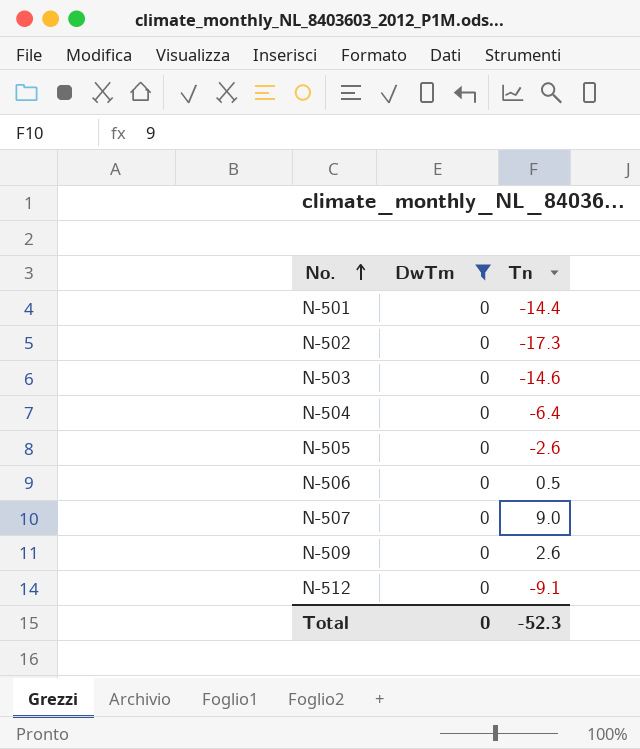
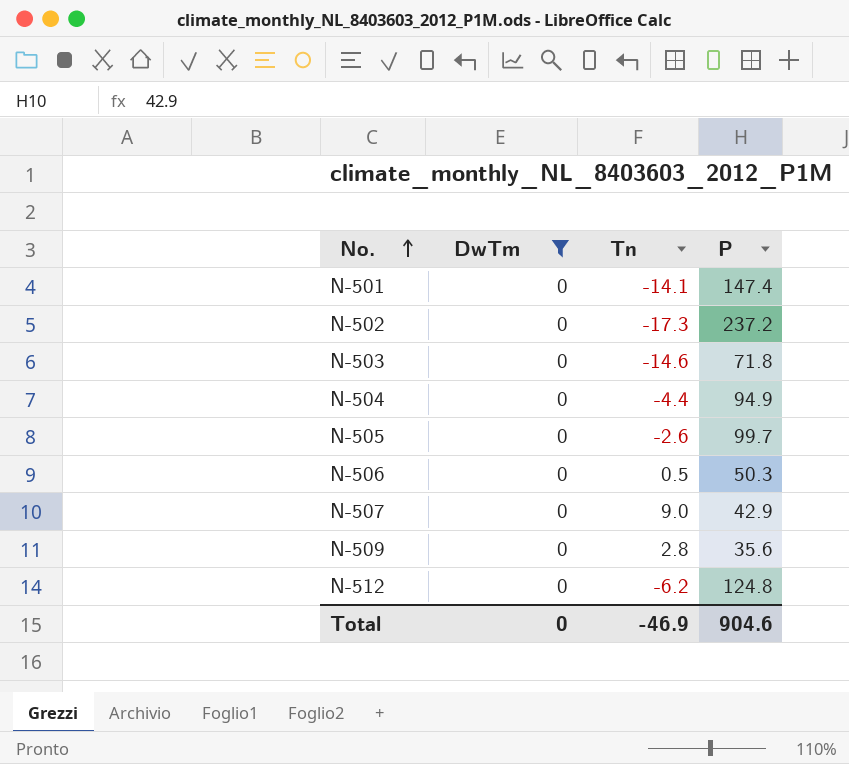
column P | position: none -> 4
N-501 | Tn: -14.4 -> -14.1
N-504 | Tn: -6.4 -> -4.4
N-509 | Tn: 2.6 -> 2.8
N-512 | Tn: -9.1 -> -6.2
Total | Tn: -52.3 -> -46.9

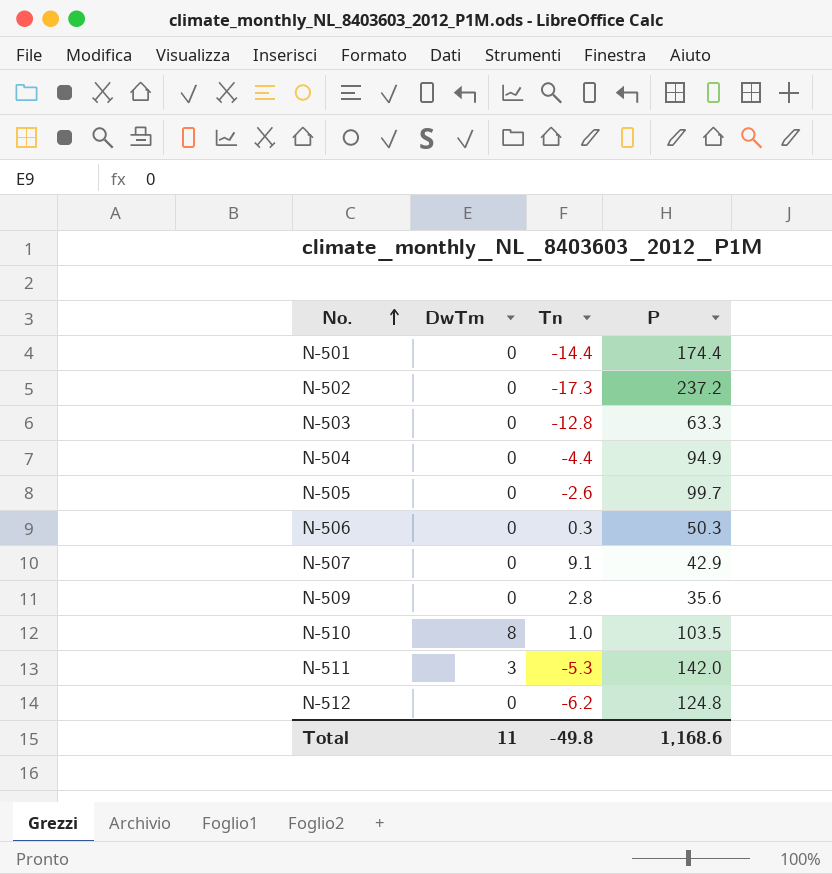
filter: DwTm = 0 -> none
N-501 | Tn: -14.1 -> -14.4
N-501 | P: 147.4 -> 174.4
N-503 | Tn: -14.6 -> -12.8
N-503 | P: 71.8 -> 63.3
N-506 | Tn: 0.5 -> 0.3
N-507 | Tn: 9.0 -> 9.1
Total | DwTm: 0 -> 11
Total | Tn: -46.9 -> -49.8
Total | P: 904.6 -> 1,168.6

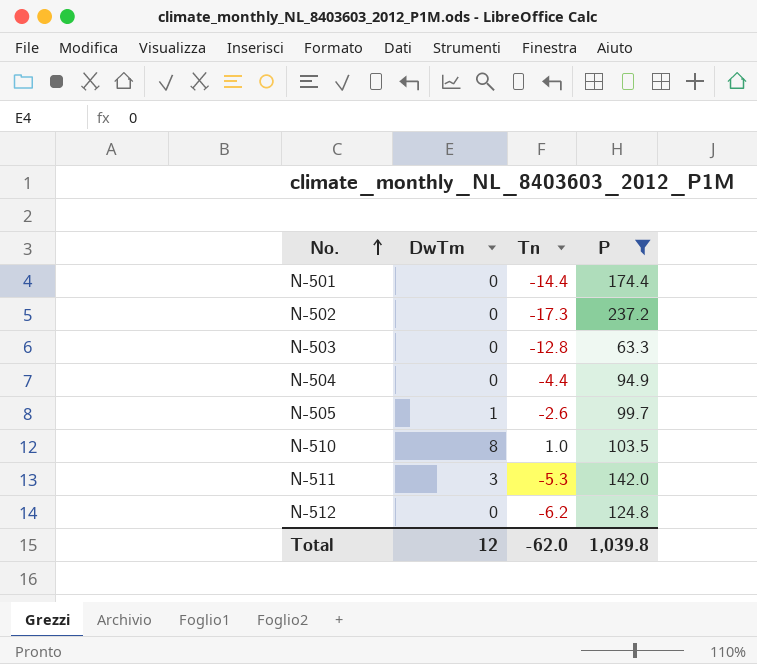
filter: none -> P >= 63.3
N-505 | DwTm: 0 -> 1
Total | DwTm: 11 -> 12
Total | Tn: -49.8 -> -62.0
Total | P: 1,168.6 -> 1,039.8

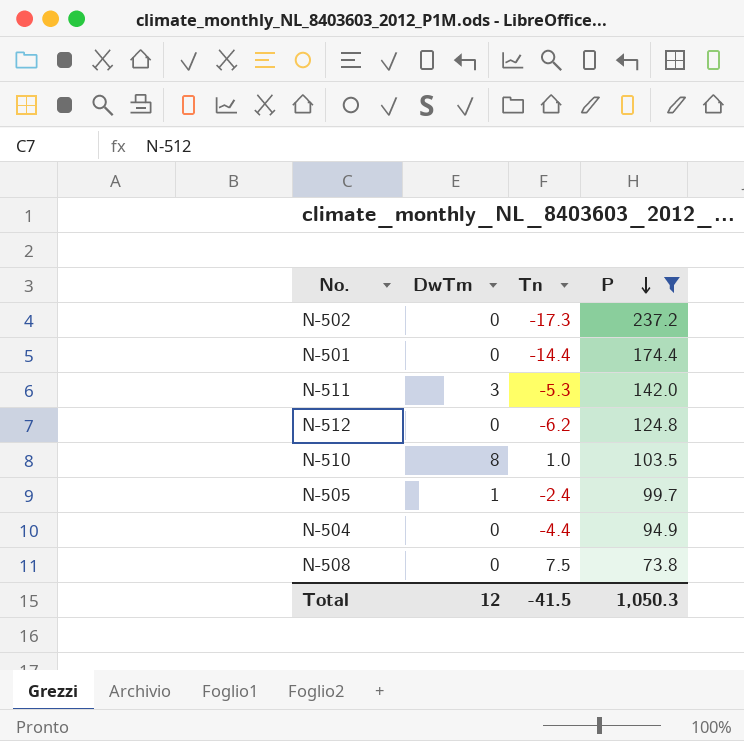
row order: No. ascending -> P descending
row N-503: 0 | -12.8 | 63.3 -> none
N-505 | Tn: -2.6 -> -2.4
row N-508: none -> 0 | 7.5 | 73.8
Total | Tn: -62.0 -> -41.5
Total | P: 1,039.8 -> 1,050.3

